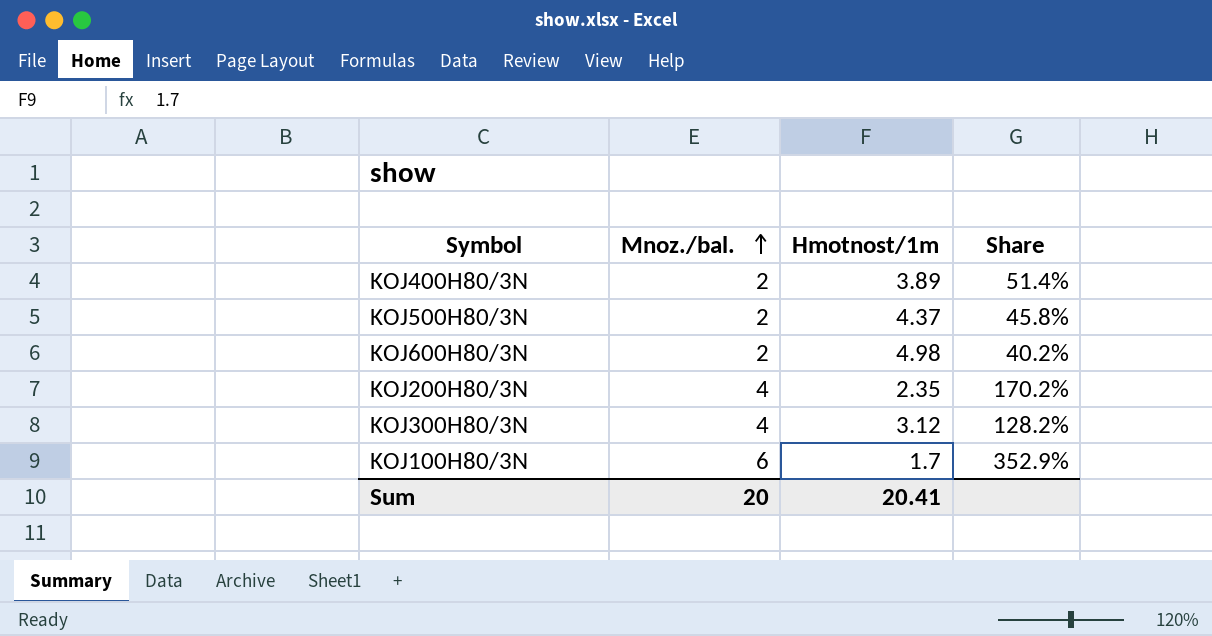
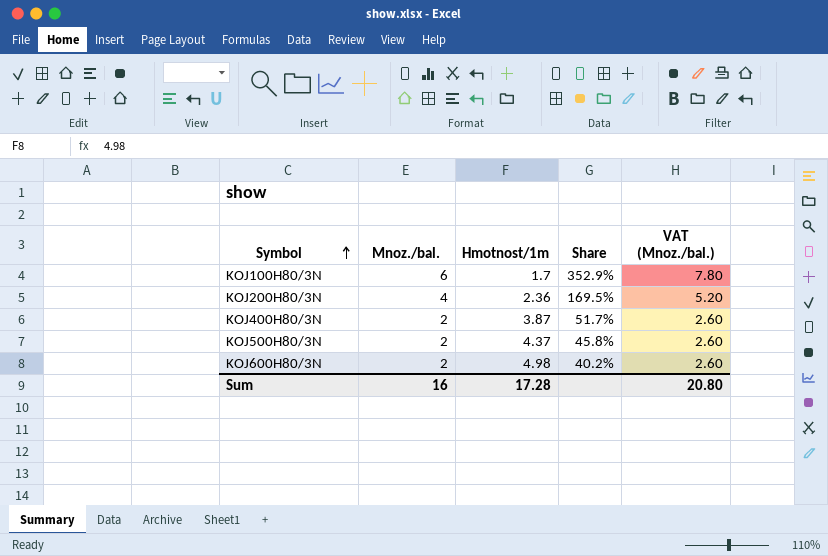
row order: Mnoz./bal. ascending -> Symbol ascending
column VAT (Mnoz./bal.) | formula: none -> [Mnoz./bal.] * 1.3
row KOJ300H80/3N: 4 | 3.12 | 128.2% -> none
KOJ200H80/3N | Hmotnost/1m: 2.35 -> 2.36
KOJ200H80/3N | Share: 170.2% -> 169.5%
KOJ400H80/3N | Hmotnost/1m: 3.89 -> 3.87
KOJ400H80/3N | Share: 51.4% -> 51.7%
Sum | Mnoz./bal.: 20 -> 16
Sum | Hmotnost/1m: 20.41 -> 17.28

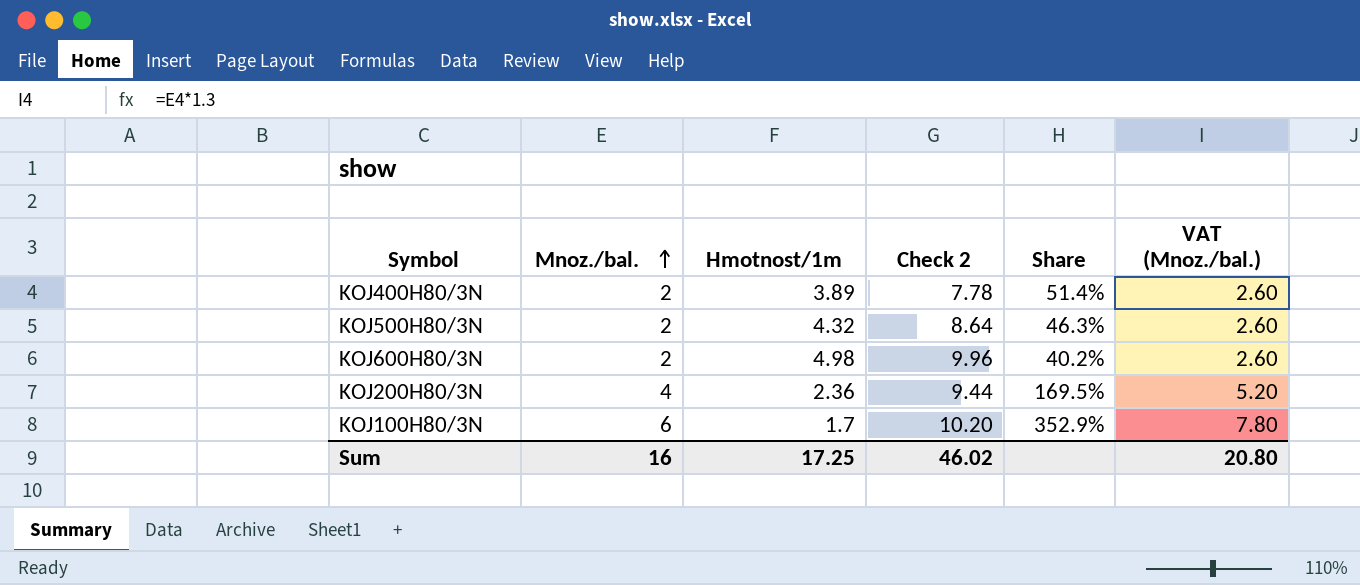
row order: Symbol ascending -> Mnoz./bal. ascending
column Check 2 | formula: none -> [Mnoz./bal.] * [Hmotnost/1m]
KOJ400H80/3N | Hmotnost/1m: 3.87 -> 3.89
KOJ400H80/3N | Share: 51.7% -> 51.4%
KOJ500H80/3N | Hmotnost/1m: 4.37 -> 4.32
KOJ500H80/3N | Share: 45.8% -> 46.3%
Sum | Hmotnost/1m: 17.28 -> 17.25

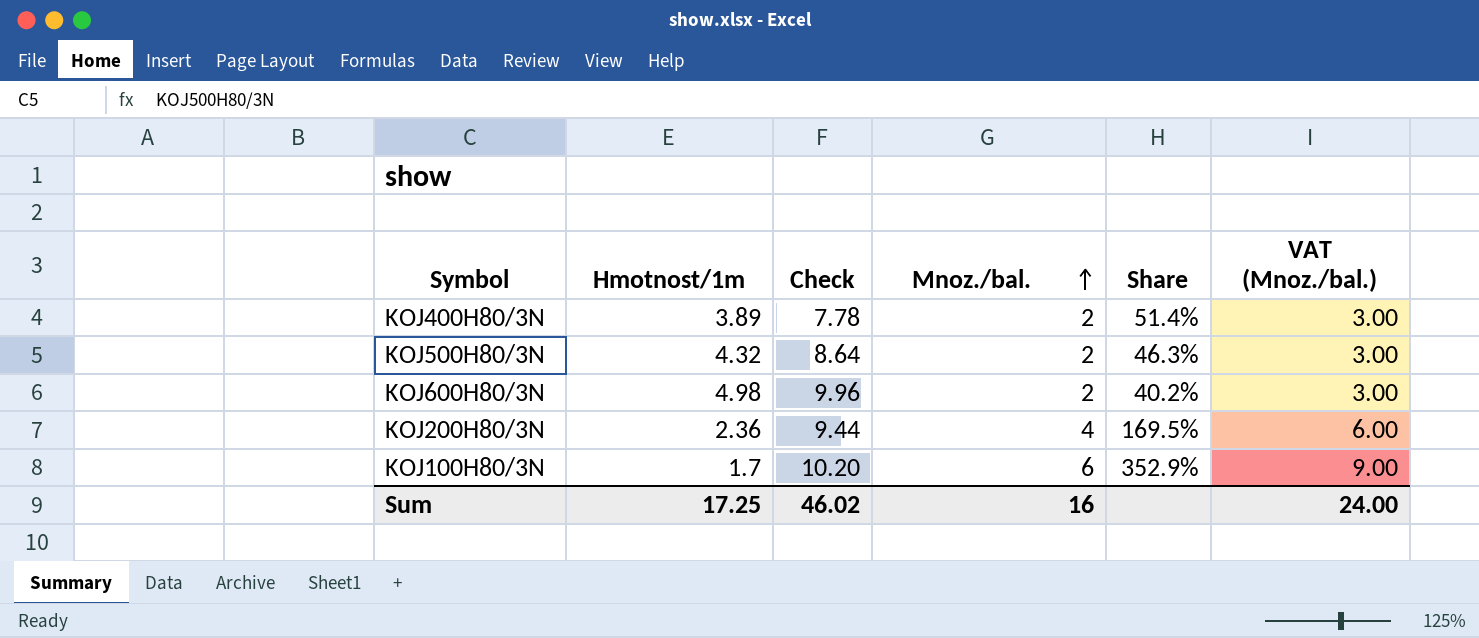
column name: Check 2 -> Check
column Mnoz./bal. | position: 2 -> 4
column VAT (Mnoz./bal.) | formula: [Mnoz./bal.] * 1.3 -> [Mnoz./bal.] * 1.5
Sum | VAT (Mnoz./bal.): 20.80 -> 24.00

